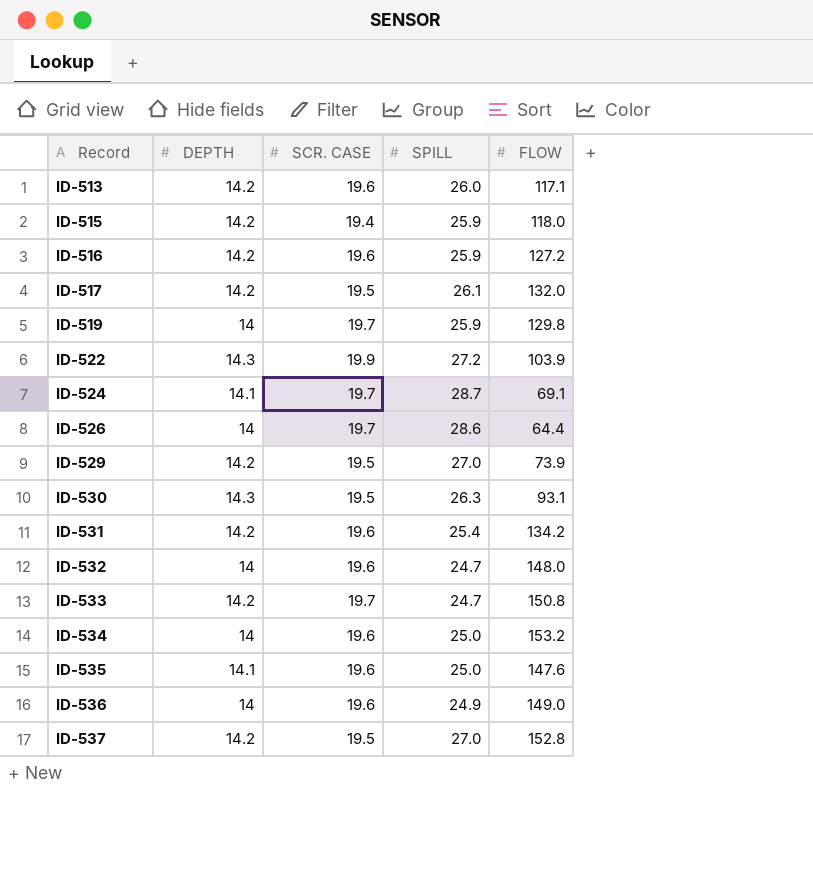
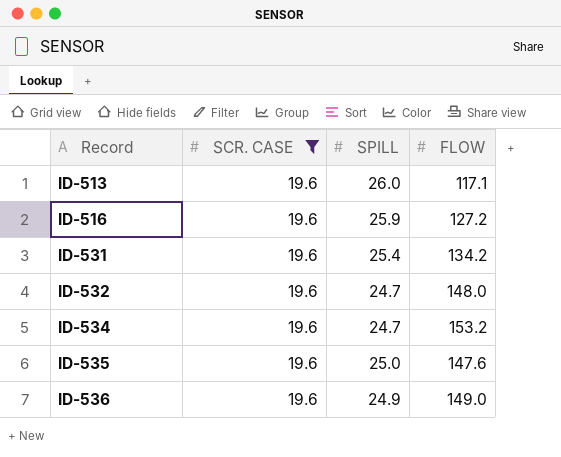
filter: none -> SCR. CASE = 19.6
column DEPTH | position: 2 -> none
ID-534 | SPILL: 25.0 -> 24.7

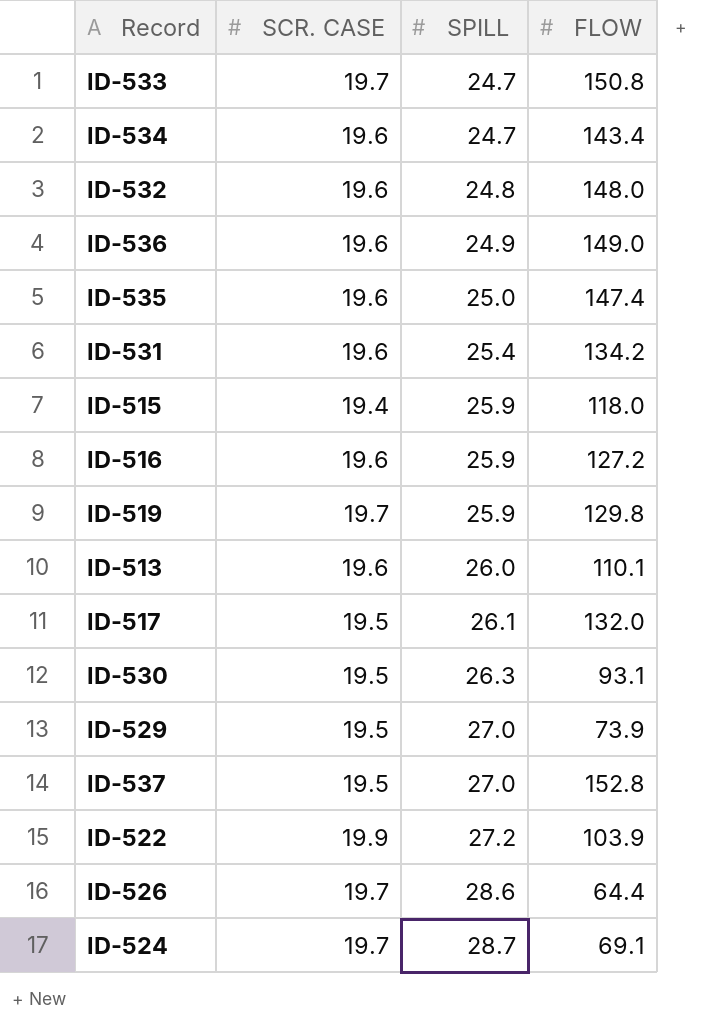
filter: SCR. CASE = 19.6 -> none
row order: Record ascending -> SPILL ascending
ID-534 | FLOW: 153.2 -> 143.4
ID-532 | SPILL: 24.7 -> 24.8
ID-535 | FLOW: 147.6 -> 147.4
ID-513 | FLOW: 117.1 -> 110.1

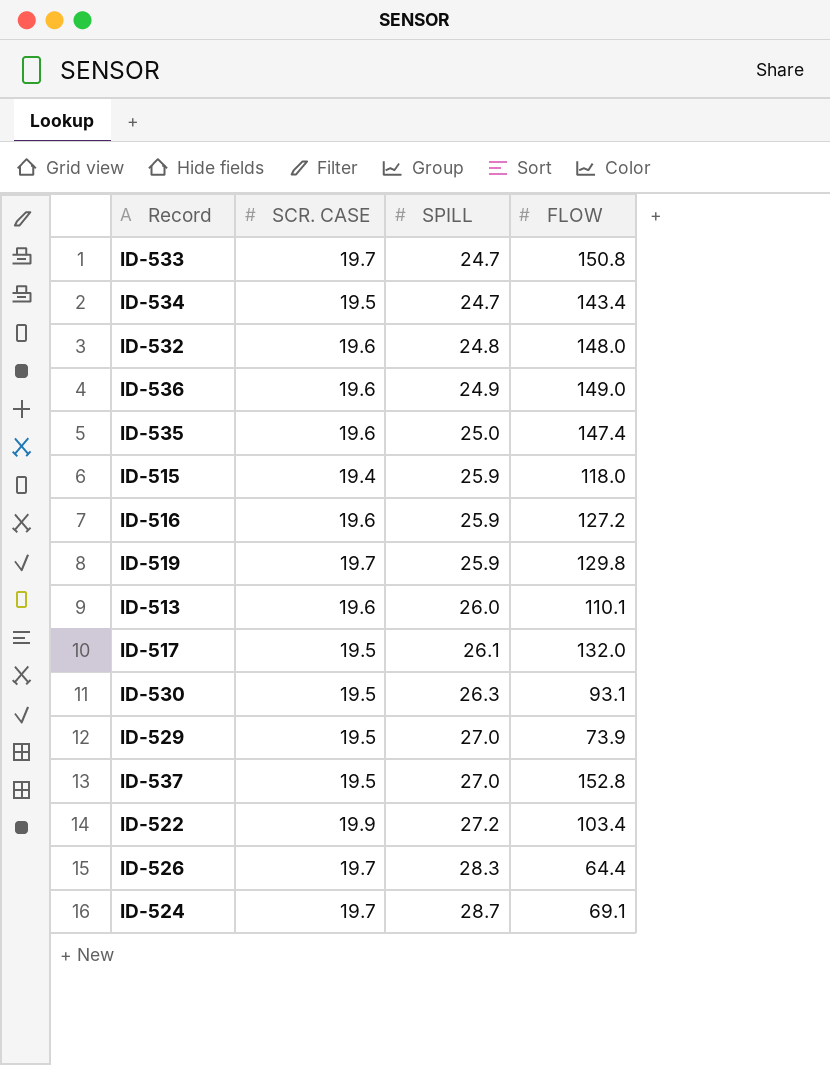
row ID-531: 19.6 | 25.4 | 134.2 -> none
ID-534 | SCR. CASE: 19.6 -> 19.5
ID-522 | FLOW: 103.9 -> 103.4
ID-526 | SPILL: 28.6 -> 28.3

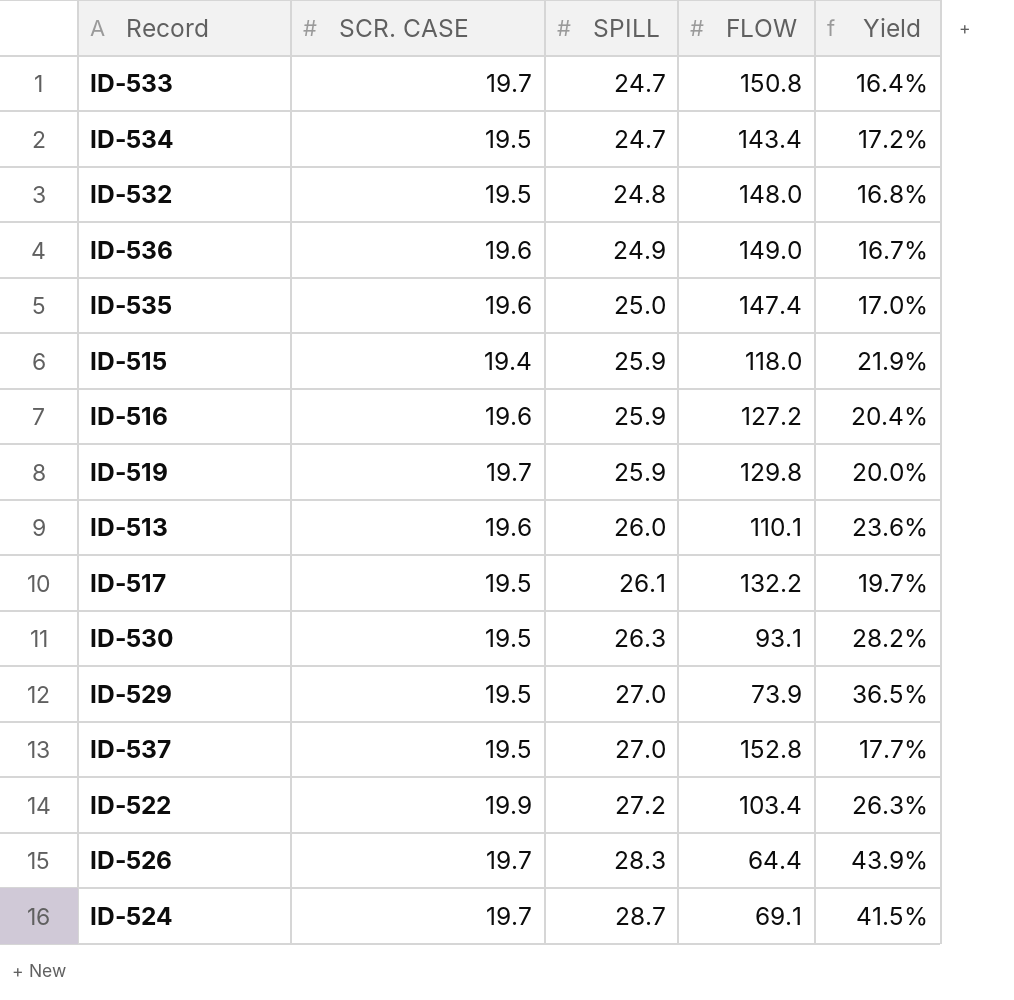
column Yield | formula: none -> [SPILL] / [FLOW]
ID-532 | SCR. CASE: 19.6 -> 19.5
ID-517 | FLOW: 132.0 -> 132.2

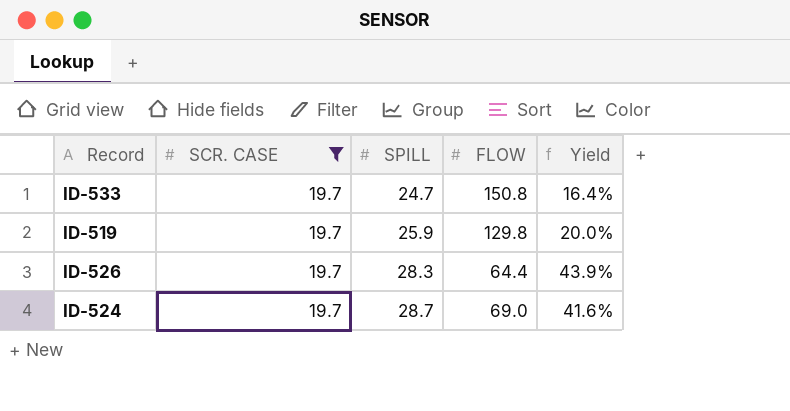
filter: none -> SCR. CASE = 19.7
ID-524 | FLOW: 69.1 -> 69.0
ID-524 | Yield: 41.5% -> 41.6%

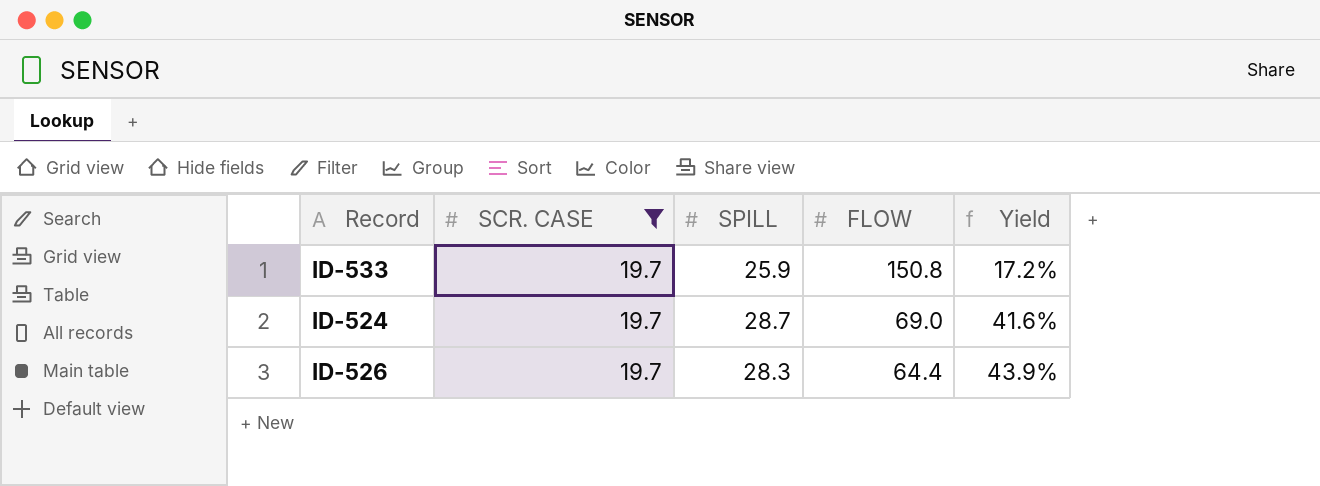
row order: SPILL ascending -> FLOW descending
row ID-519: 19.7 | 25.9 | 129.8 | 20.0% -> none
ID-533 | SPILL: 24.7 -> 25.9
ID-533 | Yield: 16.4% -> 17.2%

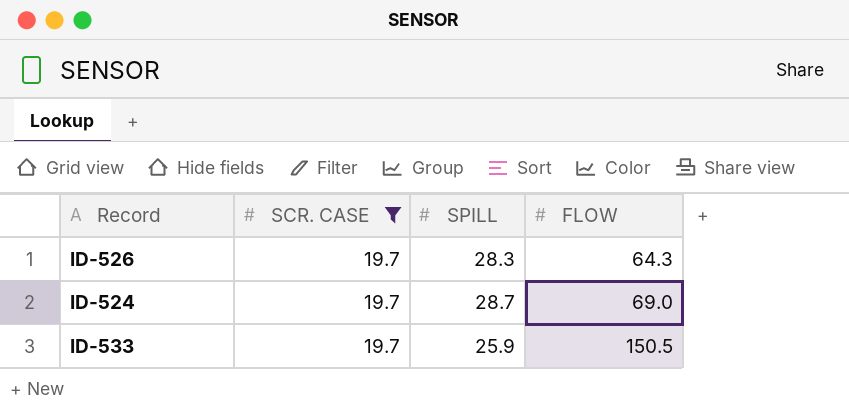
row order: FLOW descending -> FLOW ascending
column Yield | formula: [SPILL] / [FLOW] -> none
ID-526 | FLOW: 64.4 -> 64.3
ID-533 | FLOW: 150.8 -> 150.5

